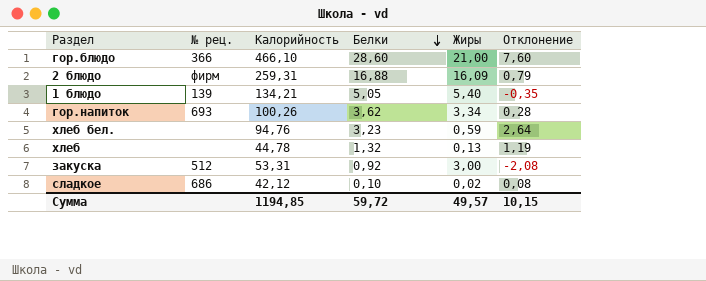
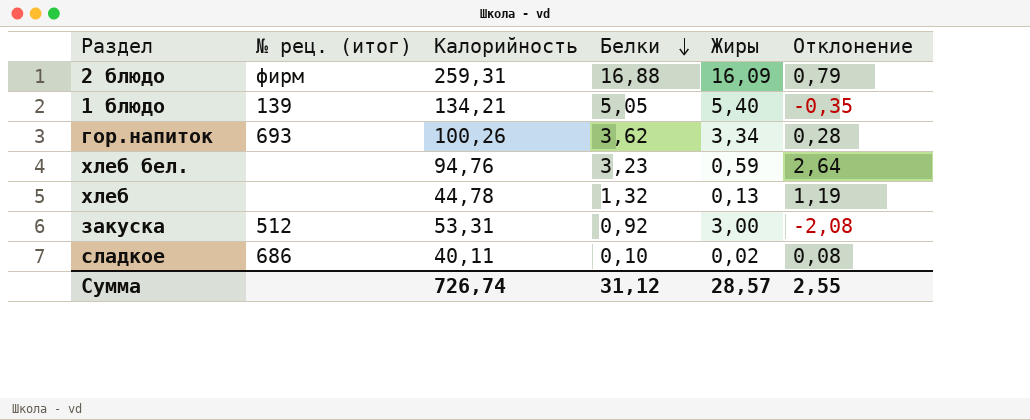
column name: № рец. -> № рец. (итог)
row гор.блюдо: 366 | 466,10 | 28,60 | 21,00 | 7,60 -> none
сладкое | Калорийность: 42,12 -> 40,11
Сумма | Калорийность: 1194,85 -> 726,74
Сумма | Белки: 59,72 -> 31,12
Сумма | Жиры: 49,57 -> 28,57
Сумма | Отклонение: 10,15 -> 2,55

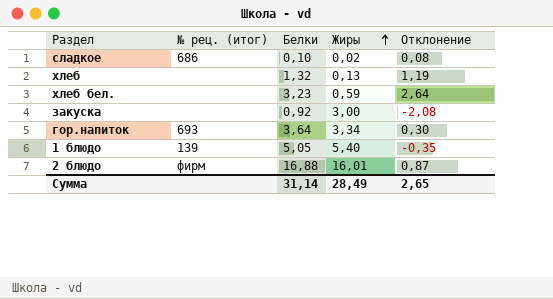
row order: Белки descending -> Жиры ascending
column Калорийность | position: 3 -> none
закуска | № рец. (итог): 512 -> none
гор.напиток | Белки: 3,62 -> 3,64
гор.напиток | Отклонение: 0,28 -> 0,30
2 блюдо | Жиры: 16,09 -> 16,01
2 блюдо | Отклонение: 0,79 -> 0,87
Сумма | Белки: 31,12 -> 31,14
Сумма | Жиры: 28,57 -> 28,49
Сумма | Отклонение: 2,55 -> 2,65

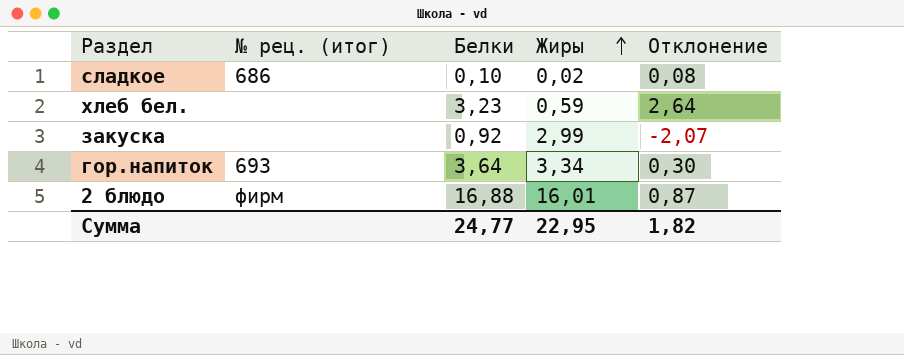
row хлеб: none | 1,32 | 0,13 | 1,19 -> none
row 1 блюдо: 139 | 5,05 | 5,40 | -0,35 -> none
закуска | Жиры: 3,00 -> 2,99
закуска | Отклонение: -2,08 -> -2,07
Сумма | Белки: 31,14 -> 24,77
Сумма | Жиры: 28,49 -> 22,95
Сумма | Отклонение: 2,65 -> 1,82

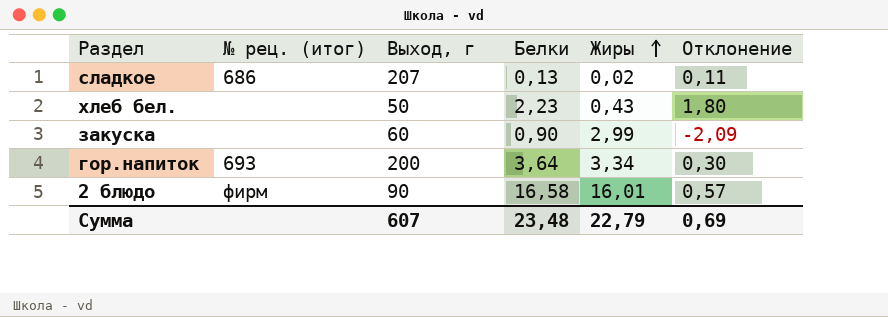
column Выход, г | position: none -> 3
сладкое | Белки: 0,10 -> 0,13
сладкое | Отклонение: 0,08 -> 0,11
хлеб бел. | Белки: 3,23 -> 2,23
хлеб бел. | Жиры: 0,59 -> 0,43
хлеб бел. | Отклонение: 2,64 -> 1,80
закуска | Белки: 0,92 -> 0,90
закуска | Отклонение: -2,07 -> -2,09
2 блюдо | Белки: 16,88 -> 16,58
2 блюдо | Отклонение: 0,87 -> 0,57
Сумма | Белки: 24,77 -> 23,48
Сумма | Жиры: 22,95 -> 22,79
Сумма | Отклонение: 1,82 -> 0,69

